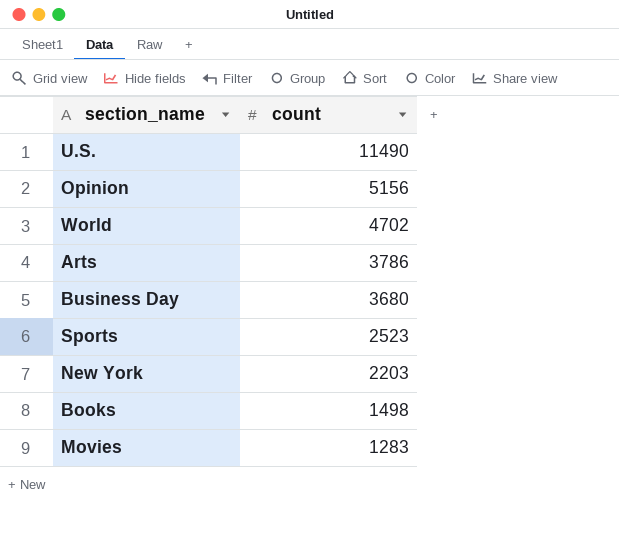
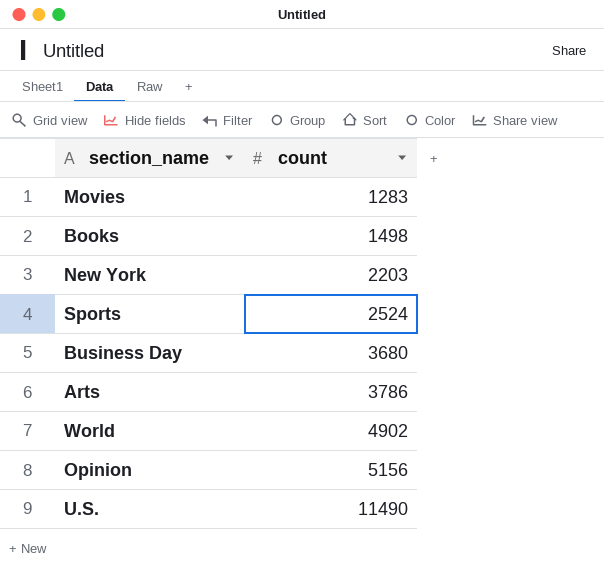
row order: count descending -> count ascending
Sports | count: 2523 -> 2524
World | count: 4702 -> 4902

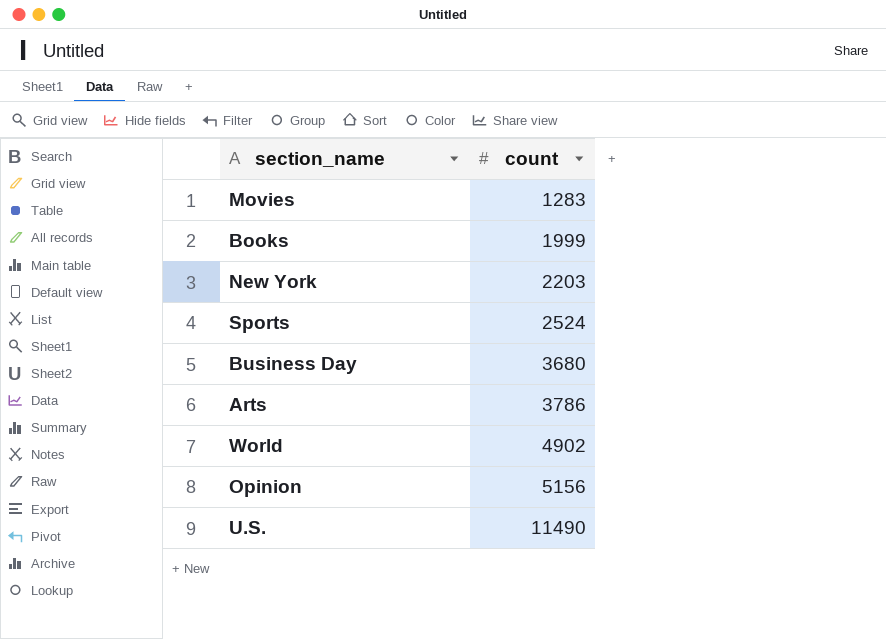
Books | count: 1498 -> 1999

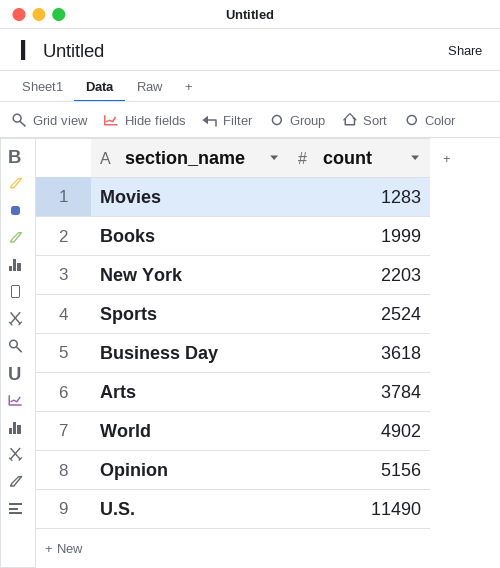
Business Day | count: 3680 -> 3618
Arts | count: 3786 -> 3784

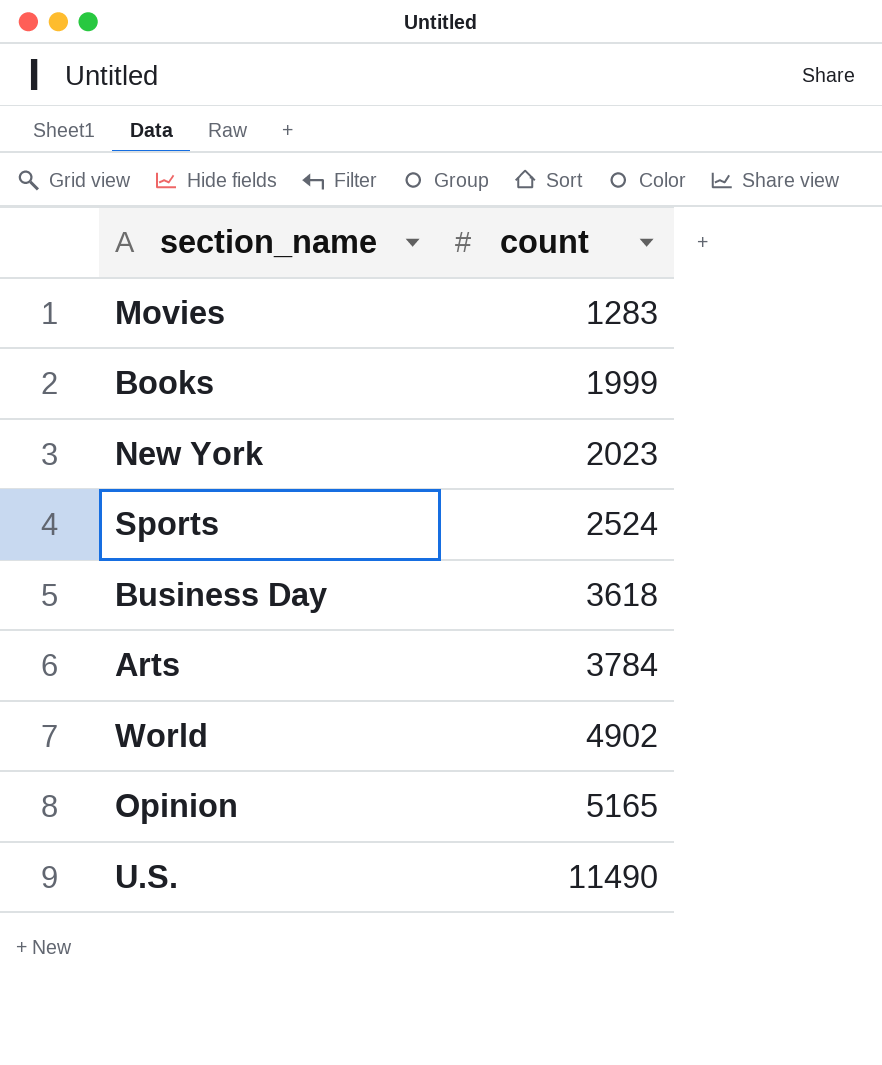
New York | count: 2203 -> 2023
Opinion | count: 5156 -> 5165

